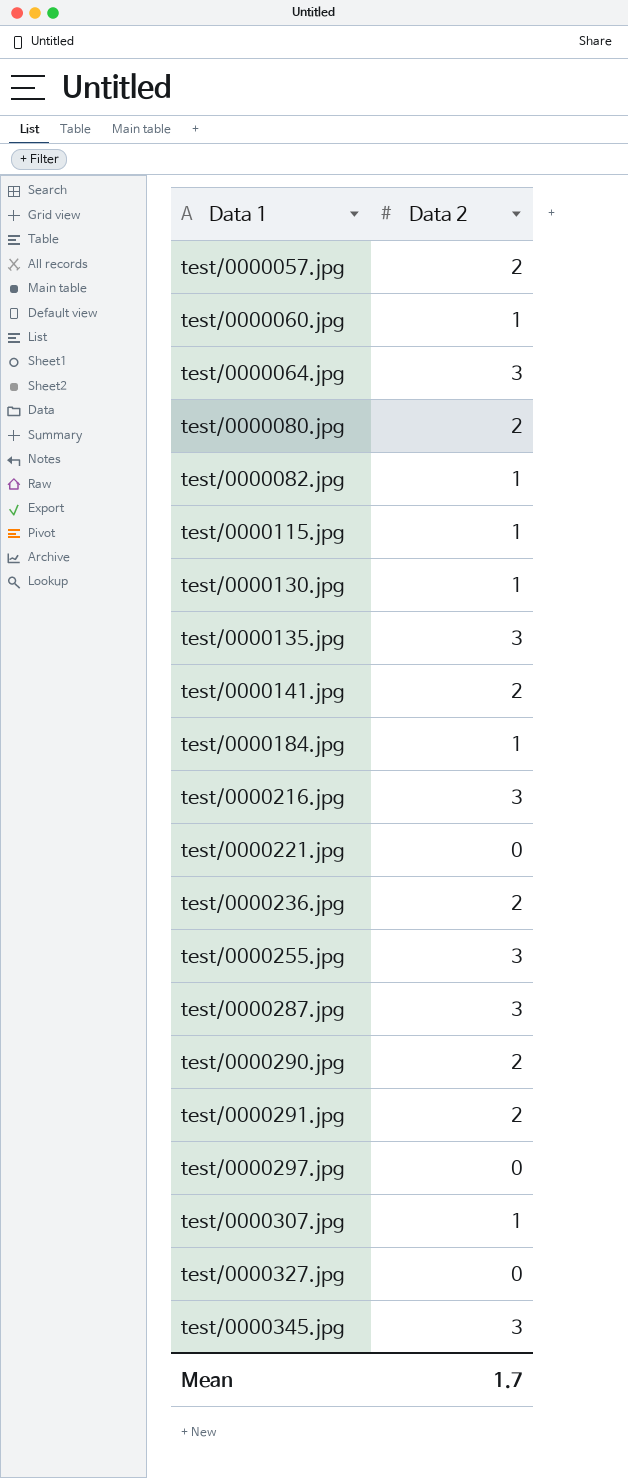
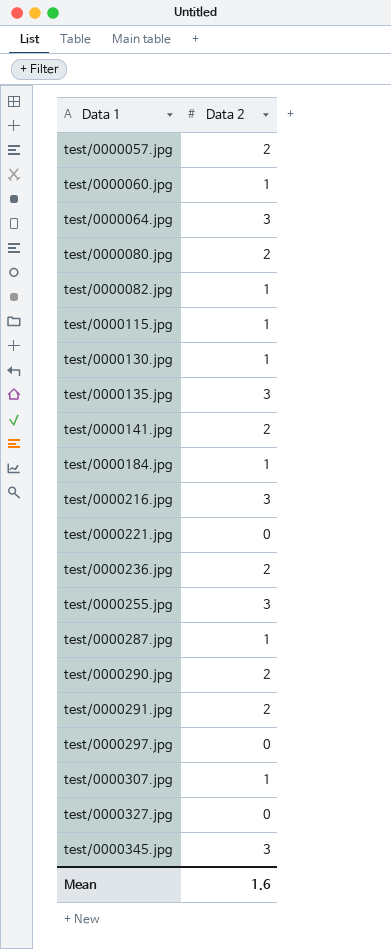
test/0000287.jpg | Data 2: 3 -> 1
Mean | Data 2: 1.7 -> 1.6

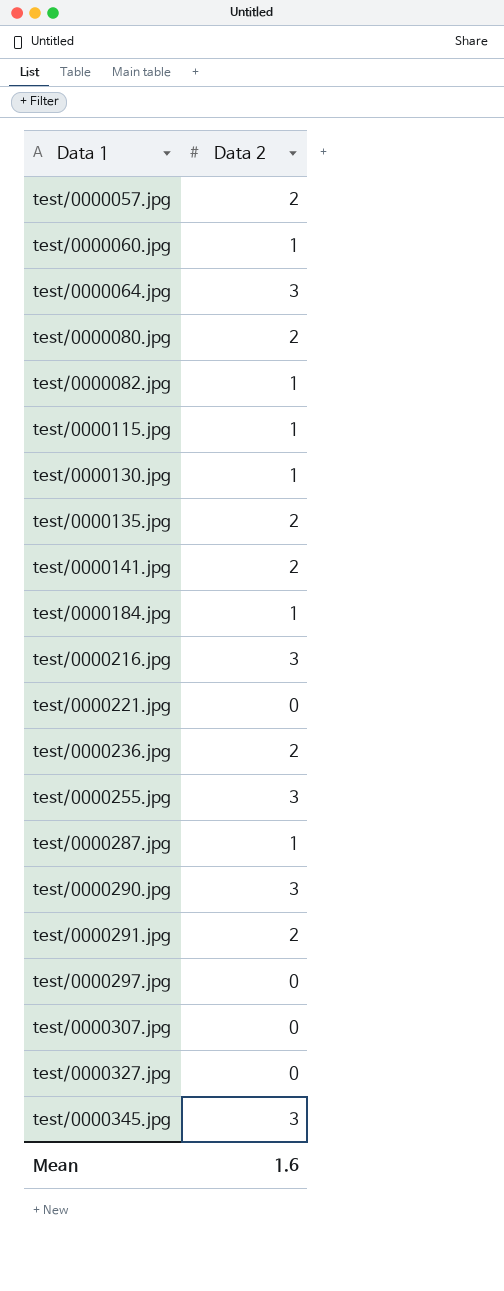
test/0000135.jpg | Data 2: 3 -> 2
test/0000290.jpg | Data 2: 2 -> 3
test/0000307.jpg | Data 2: 1 -> 0

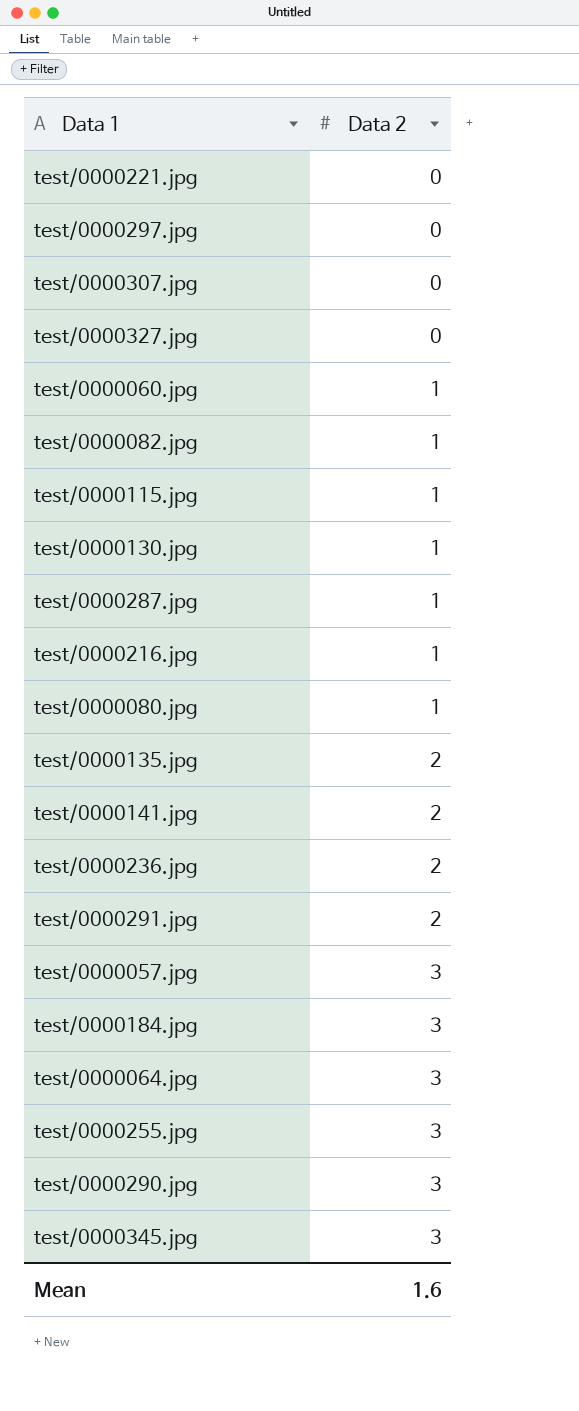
row order: Data 1 ascending -> Data 2 ascending
test/0000216.jpg | Data 2: 3 -> 1
test/0000080.jpg | Data 2: 2 -> 1
test/0000057.jpg | Data 2: 2 -> 3
test/0000184.jpg | Data 2: 1 -> 3

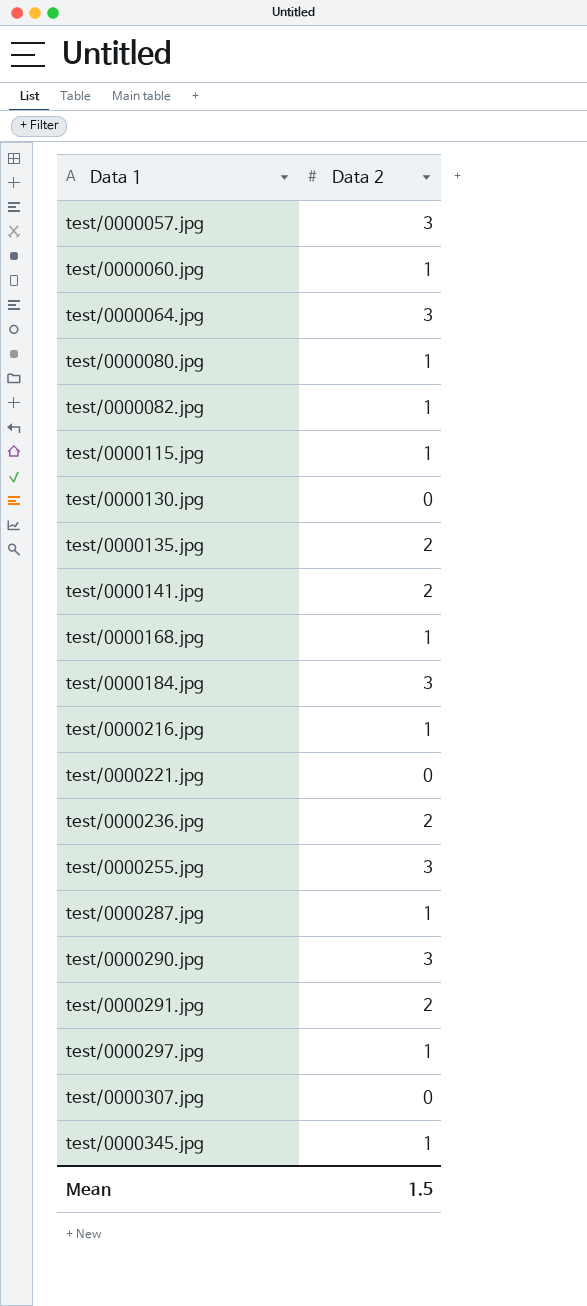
row order: Data 2 ascending -> Data 1 ascending
row test/0000327.jpg: 0 -> none
test/0000130.jpg | Data 2: 1 -> 0
row test/0000168.jpg: none -> 1
test/0000297.jpg | Data 2: 0 -> 1
test/0000345.jpg | Data 2: 3 -> 1
Mean | Data 2: 1.6 -> 1.5

